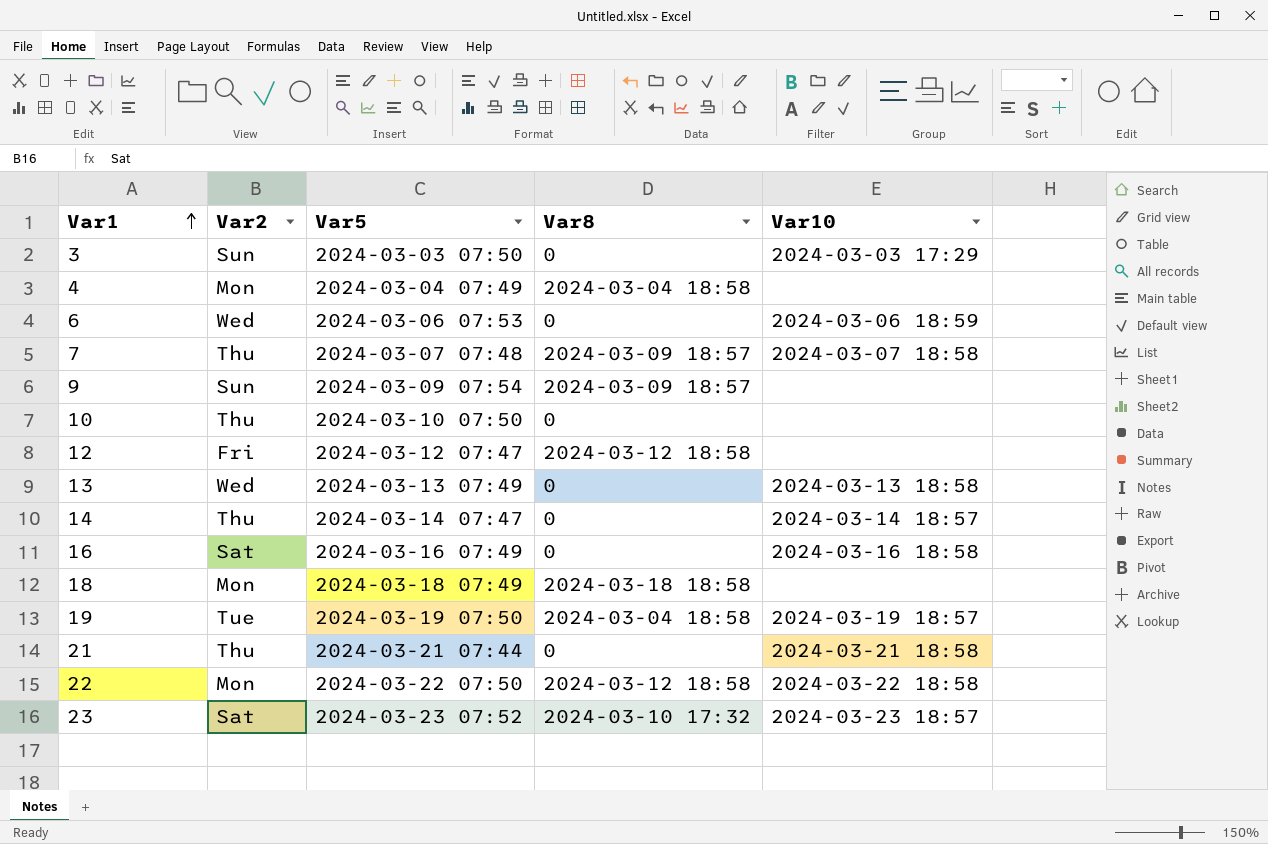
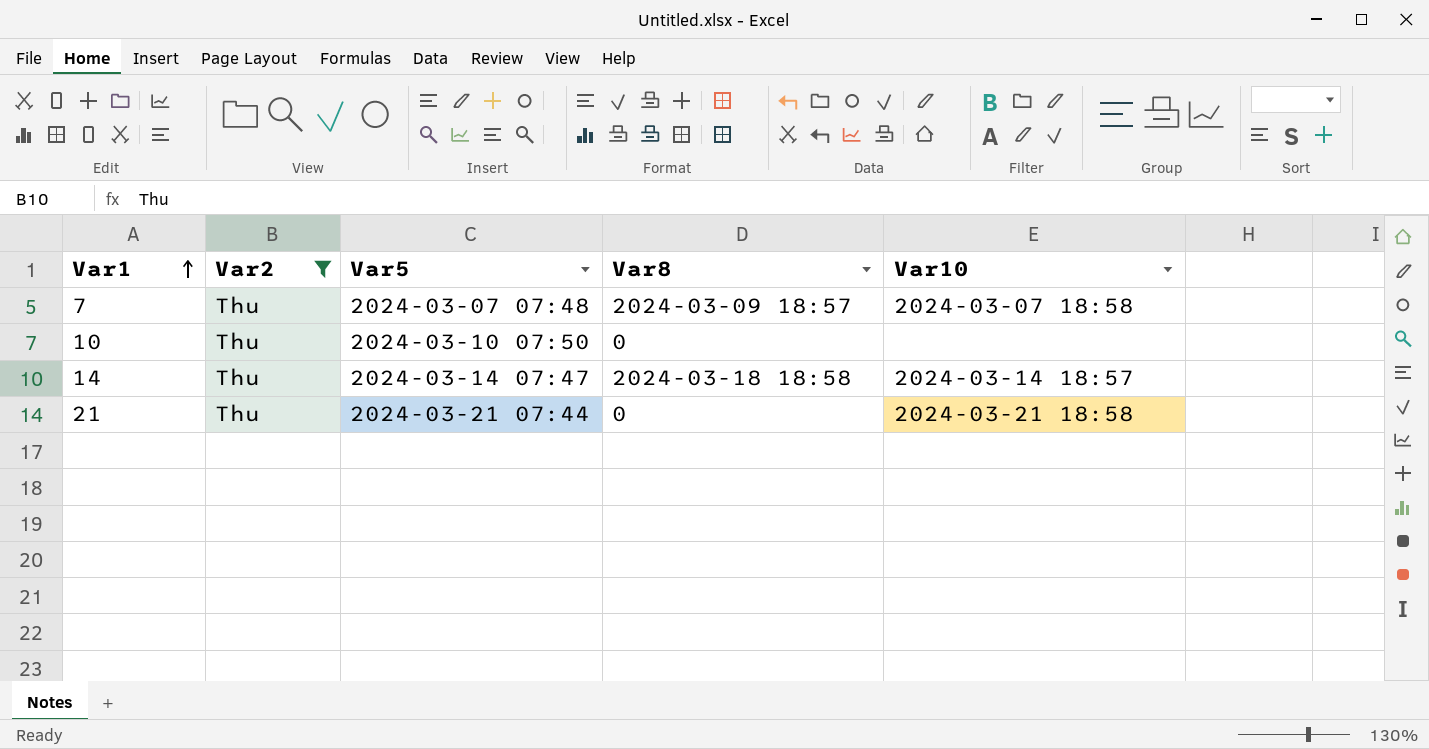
filter: none -> Var2 = Thu
14 | Var8: 0 -> 2024-03-18 18:58

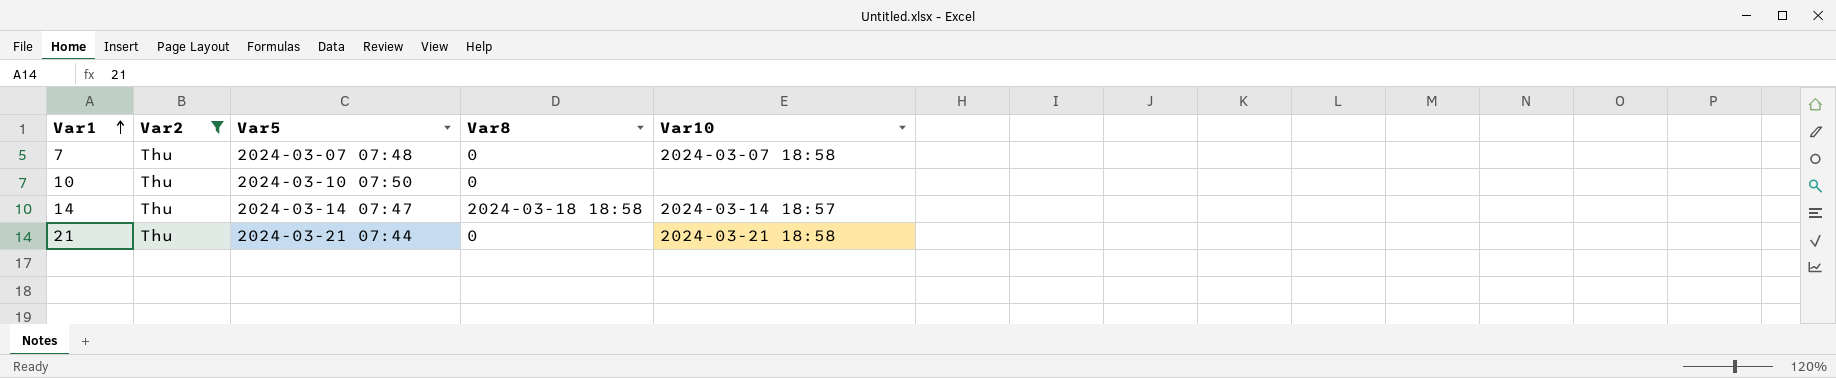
7 | Var8: 2024-03-09 18:57 -> 0

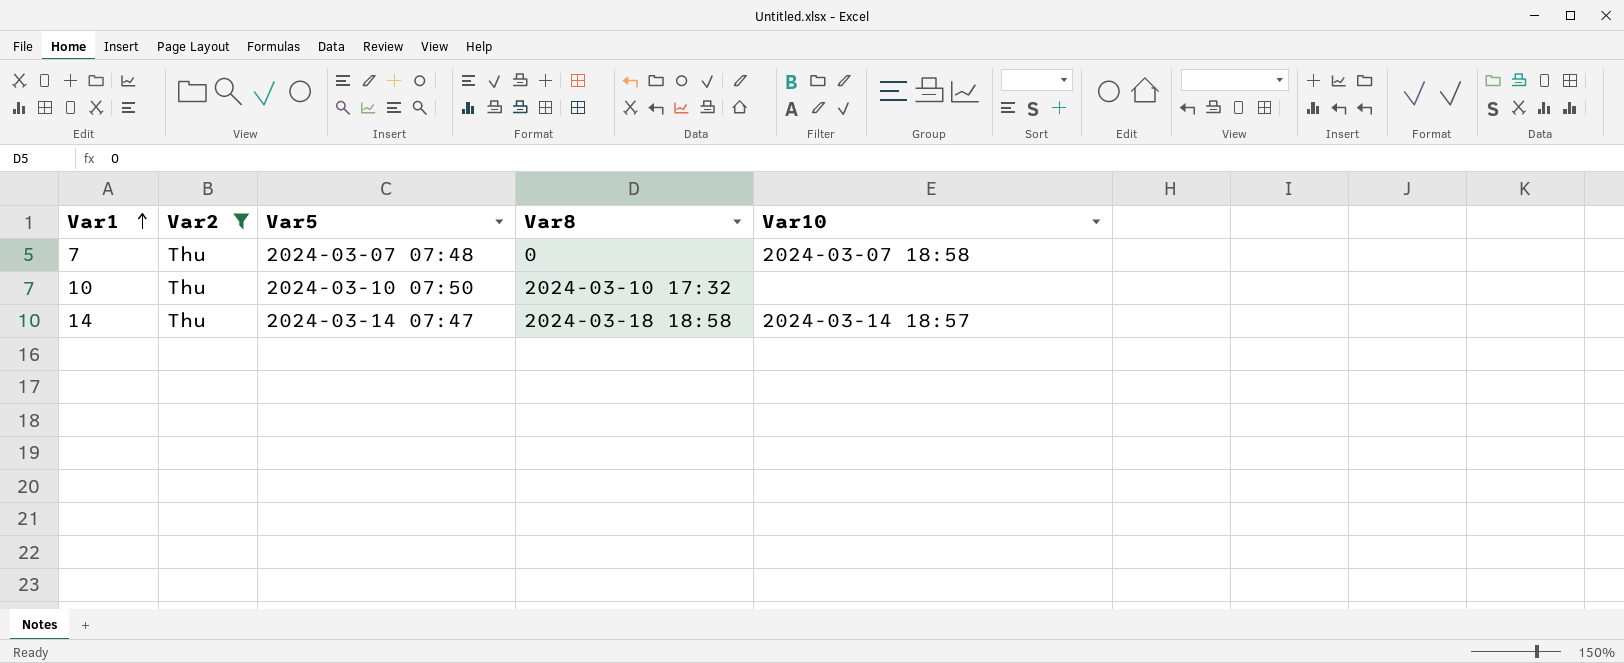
row 21: Thu | 2024-03-21 07:44 | 0 | 2024-03-21 18:58 -> none
10 | Var8: 0 -> 2024-03-10 17:32

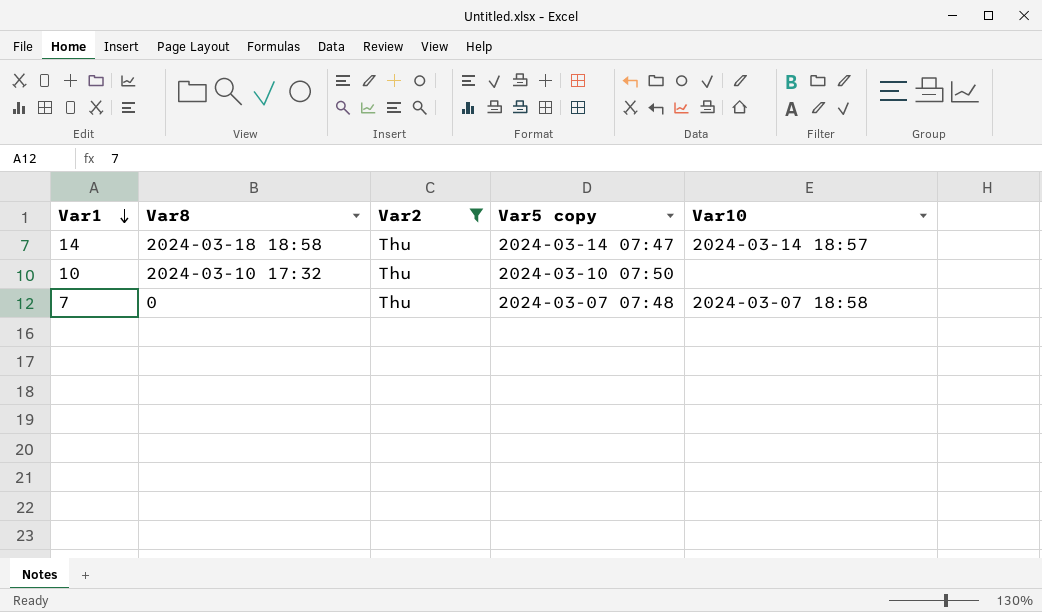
row order: Var1 ascending -> Var1 descending
column Var8 | position: 4 -> 2
column name: Var5 -> Var5 copy

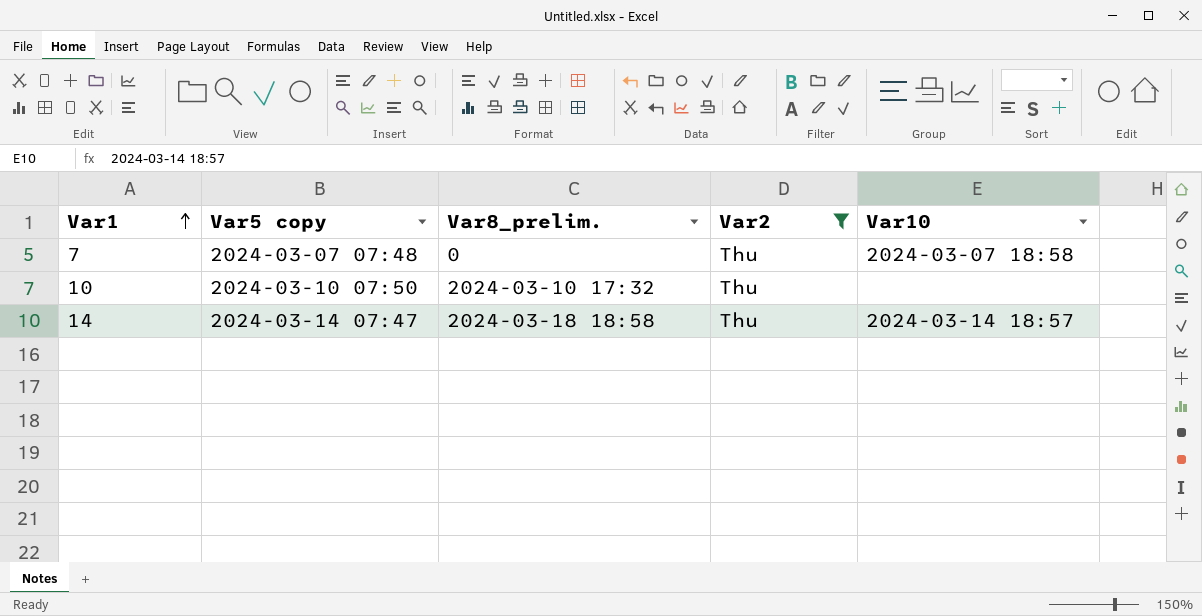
row order: Var1 descending -> Var1 ascending
column Var5 copy | position: 4 -> 2
column name: Var8 -> Var8_prelim.

